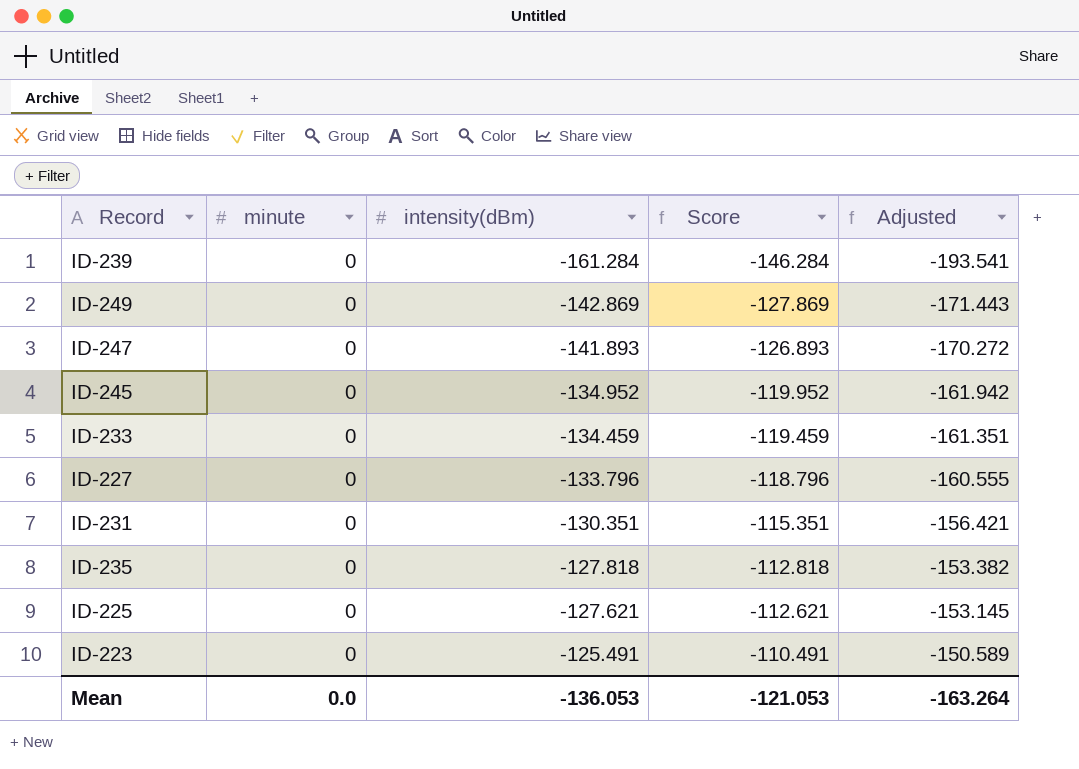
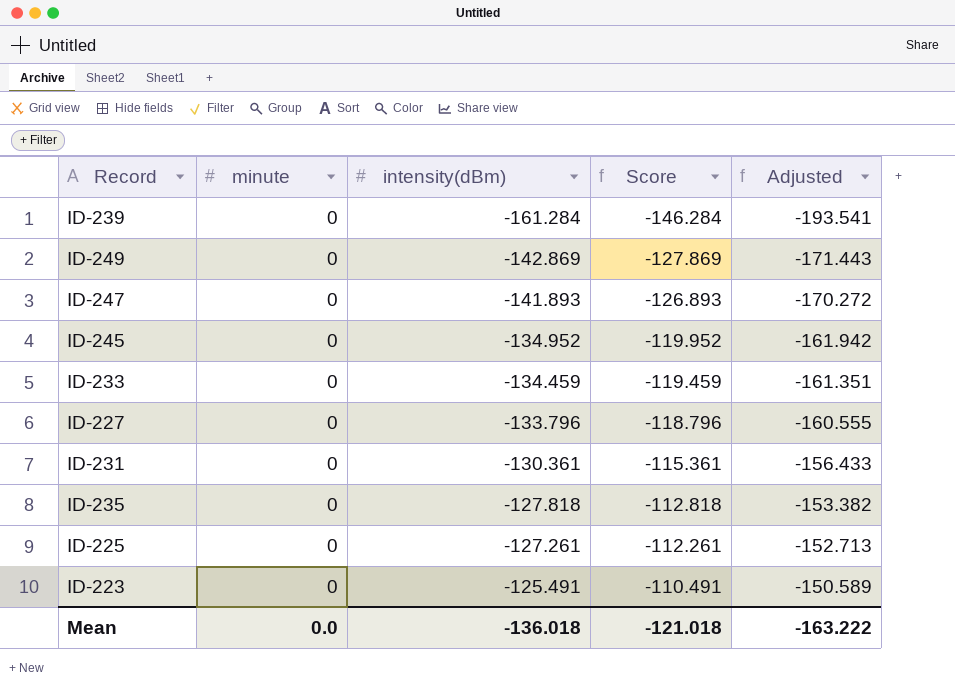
ID-231 | intensity(dBm): -130.351 -> -130.361
ID-231 | Score: -115.351 -> -115.361
ID-231 | Adjusted: -156.421 -> -156.433
ID-225 | intensity(dBm): -127.621 -> -127.261
ID-225 | Score: -112.621 -> -112.261
ID-225 | Adjusted: -153.145 -> -152.713
Mean | intensity(dBm): -136.053 -> -136.018
Mean | Score: -121.053 -> -121.018
Mean | Adjusted: -163.264 -> -163.222

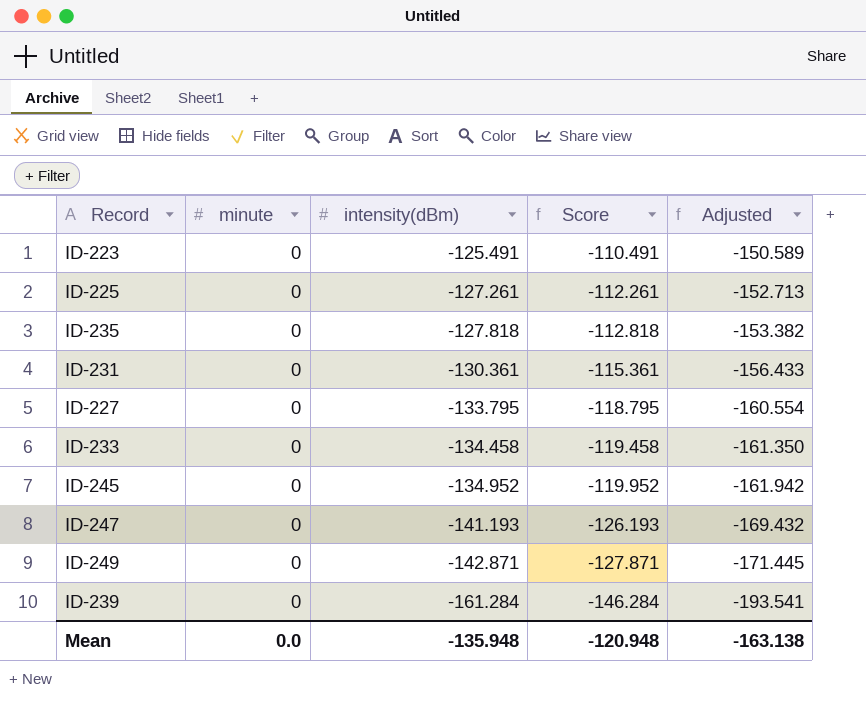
row order: intensity(dBm) ascending -> intensity(dBm) descending
ID-227 | intensity(dBm): -133.796 -> -133.795
ID-227 | Score: -118.796 -> -118.795
ID-227 | Adjusted: -160.555 -> -160.554
ID-233 | intensity(dBm): -134.459 -> -134.458
ID-233 | Score: -119.459 -> -119.458
ID-233 | Adjusted: -161.351 -> -161.350
ID-247 | intensity(dBm): -141.893 -> -141.193
ID-247 | Score: -126.893 -> -126.193
ID-247 | Adjusted: -170.272 -> -169.432
ID-249 | intensity(dBm): -142.869 -> -142.871
ID-249 | Score: -127.869 -> -127.871
ID-249 | Adjusted: -171.443 -> -171.445
Mean | intensity(dBm): -136.018 -> -135.948
Mean | Score: -121.018 -> -120.948
Mean | Adjusted: -163.222 -> -163.138

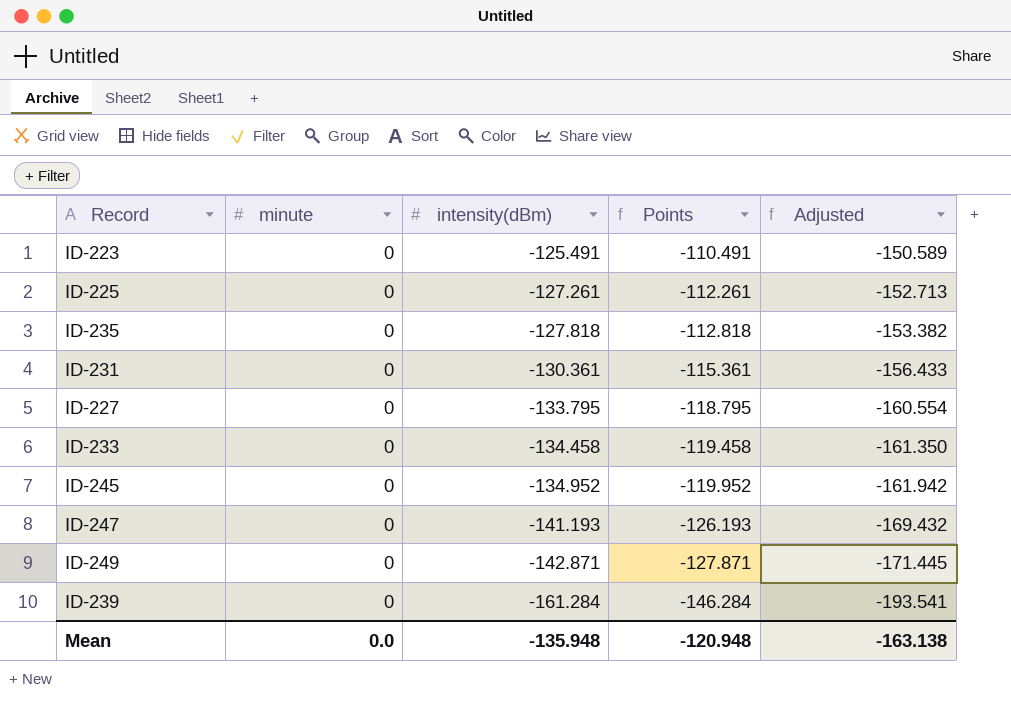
column name: Score -> Points

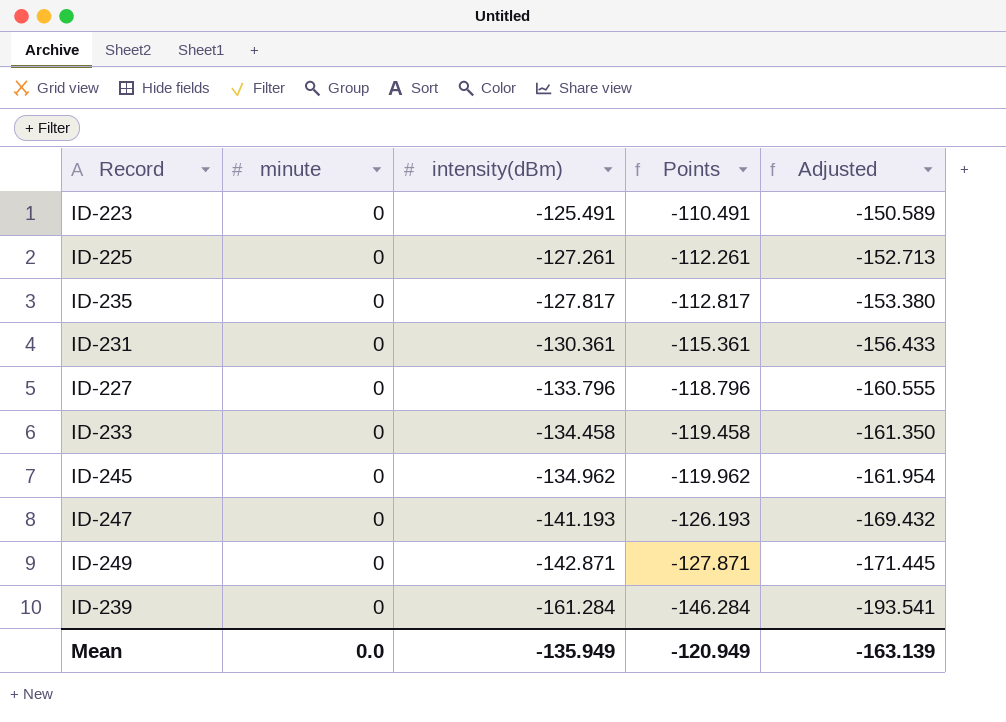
ID-235 | intensity(dBm): -127.818 -> -127.817
ID-235 | Points: -112.818 -> -112.817
ID-235 | Adjusted: -153.382 -> -153.380
ID-227 | intensity(dBm): -133.795 -> -133.796
ID-227 | Points: -118.795 -> -118.796
ID-227 | Adjusted: -160.554 -> -160.555
ID-245 | intensity(dBm): -134.952 -> -134.962
ID-245 | Points: -119.952 -> -119.962
ID-245 | Adjusted: -161.942 -> -161.954
Mean | intensity(dBm): -135.948 -> -135.949
Mean | Points: -120.948 -> -120.949
Mean | Adjusted: -163.138 -> -163.139

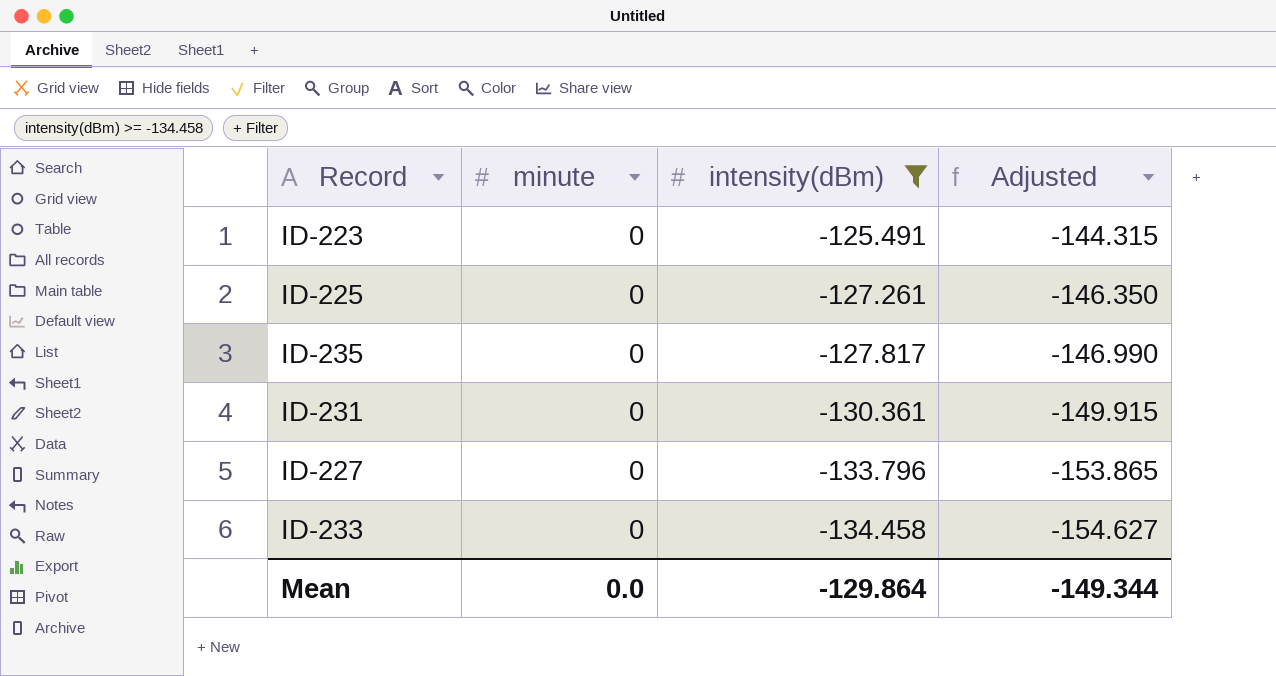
filter: none -> intensity(dBm) >= -134.458
column Points | formula: [intensity(dBm)] + 15 -> none
column Adjusted | formula: [intensity(dBm)] * 1.2 -> [intensity(dBm)] * 1.15
Mean | intensity(dBm): -135.949 -> -129.864
Mean | Adjusted: -163.139 -> -149.344

